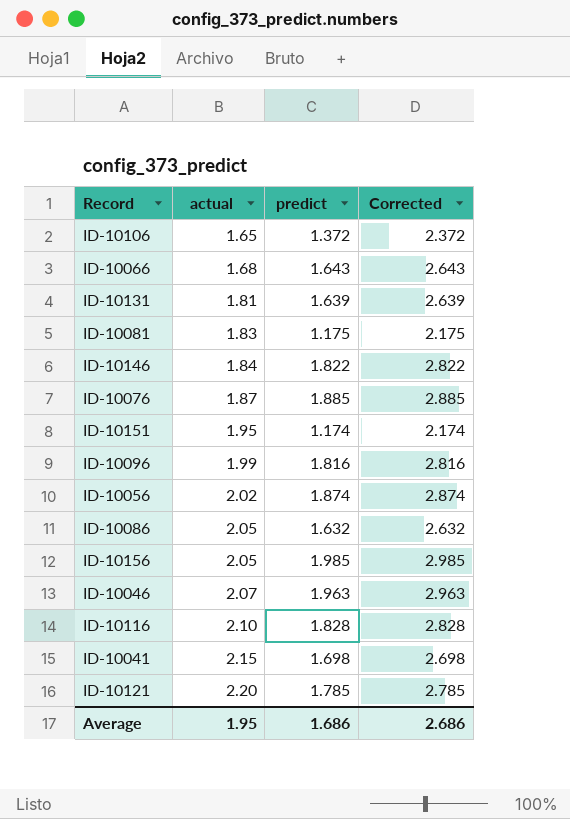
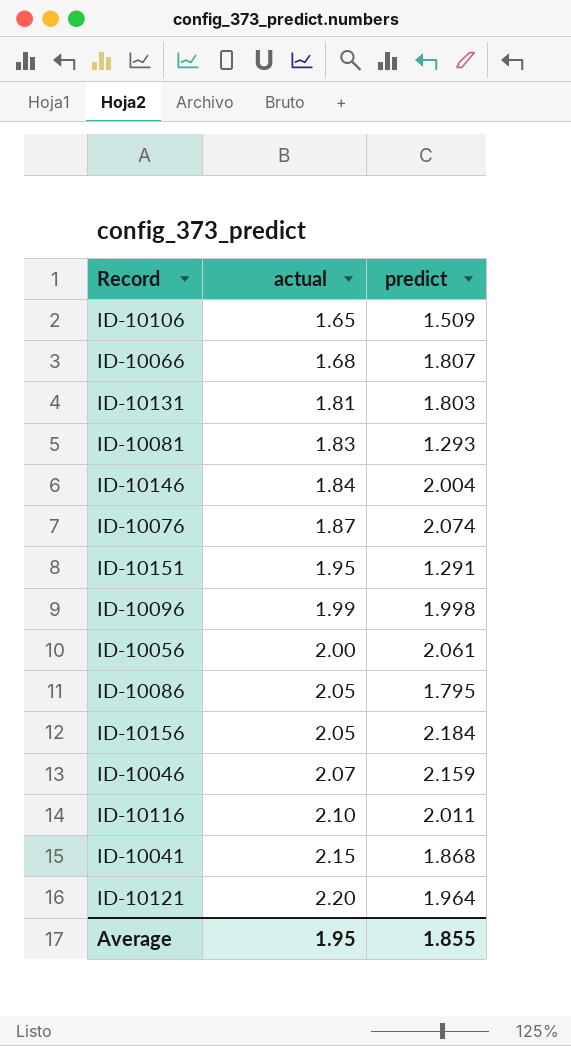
column Corrected | formula: [predict] + 1 -> none
ID-10106 | predict: 1.372 -> 1.509
ID-10066 | predict: 1.643 -> 1.807
ID-10131 | predict: 1.639 -> 1.803
ID-10081 | predict: 1.175 -> 1.293
ID-10146 | predict: 1.822 -> 2.004
ID-10076 | predict: 1.885 -> 2.074
ID-10151 | predict: 1.174 -> 1.291
ID-10096 | predict: 1.816 -> 1.998
ID-10056 | actual: 2.02 -> 2.00
ID-10056 | predict: 1.874 -> 2.061
ID-10086 | predict: 1.632 -> 1.795
ID-10156 | predict: 1.985 -> 2.184
ID-10046 | predict: 1.963 -> 2.159
ID-10116 | predict: 1.828 -> 2.011
ID-10041 | predict: 1.698 -> 1.868
ID-10121 | predict: 1.785 -> 1.964
Average | predict: 1.686 -> 1.855

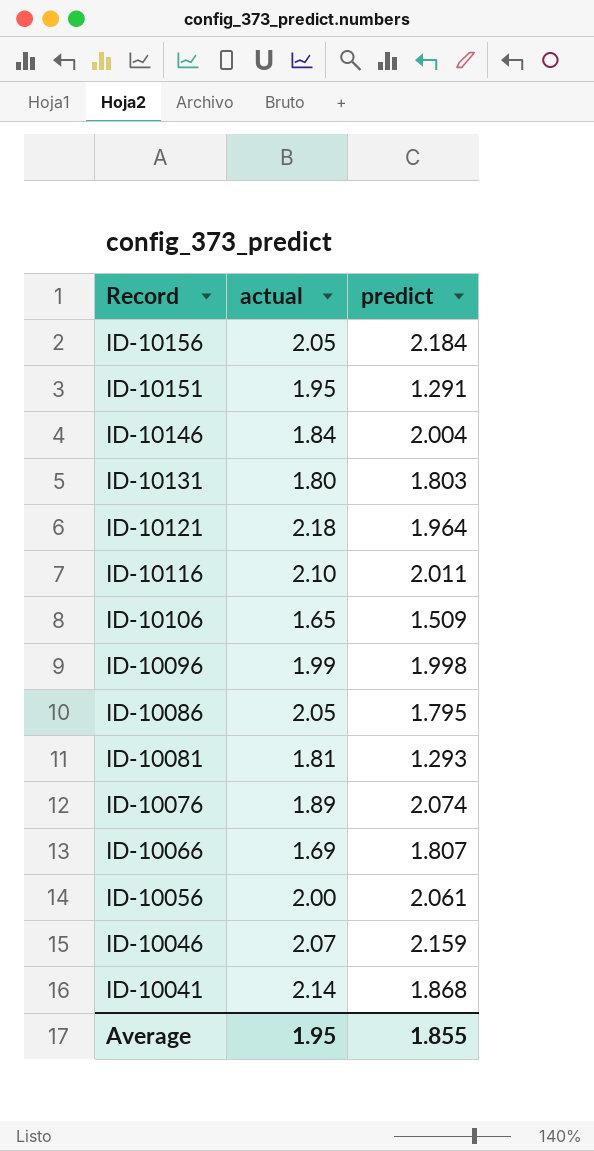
row order: actual ascending -> Record descending
ID-10131 | actual: 1.81 -> 1.80
ID-10121 | actual: 2.20 -> 2.18
ID-10081 | actual: 1.83 -> 1.81
ID-10076 | actual: 1.87 -> 1.89
ID-10066 | actual: 1.68 -> 1.69
ID-10041 | actual: 2.15 -> 2.14

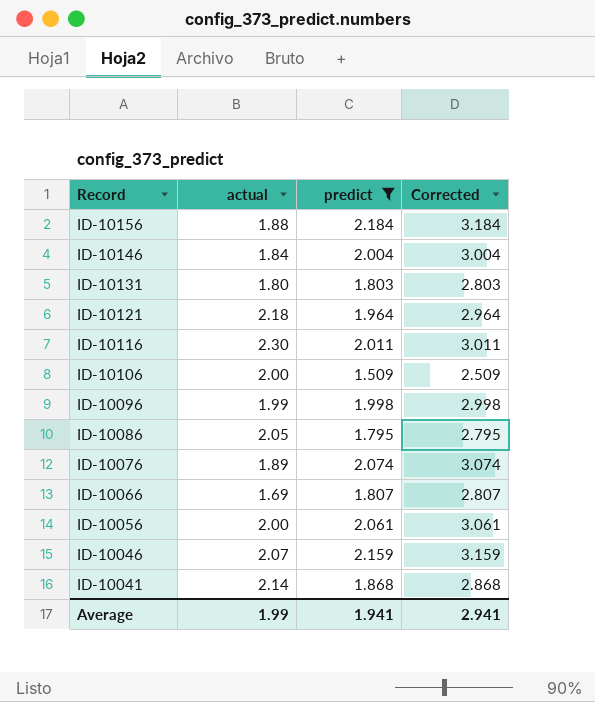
filter: none -> predict >= 1.509
column Corrected | formula: none -> [predict] + 1
ID-10156 | actual: 2.05 -> 1.88
ID-10116 | actual: 2.10 -> 2.30
ID-10106 | actual: 1.65 -> 2.00
Average | actual: 1.95 -> 1.99
Average | predict: 1.855 -> 1.941

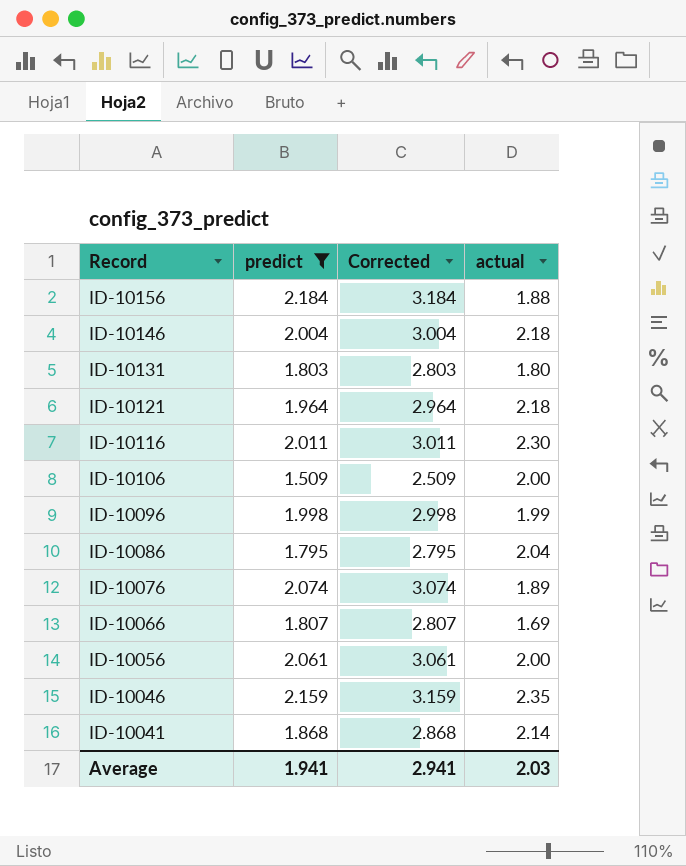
column actual | position: 2 -> 4
ID-10146 | actual: 1.84 -> 2.18
ID-10086 | actual: 2.05 -> 2.04
ID-10046 | actual: 2.07 -> 2.35
Average | actual: 1.99 -> 2.03

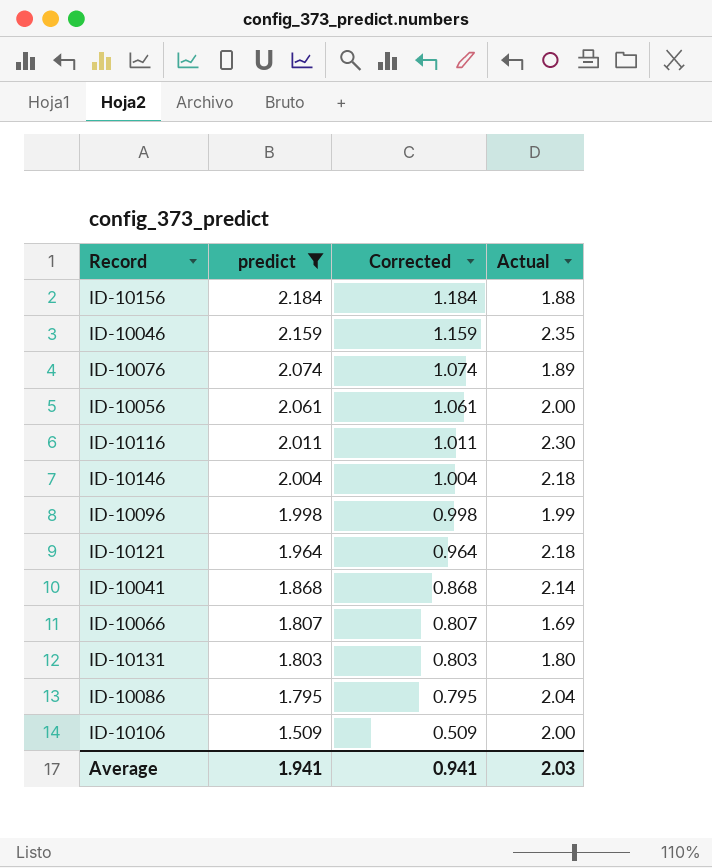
row order: Record descending -> predict descending
column Corrected | formula: [predict] + 1 -> [predict] - 1
column name: actual -> Actual
Average | Corrected: 2.941 -> 0.941

